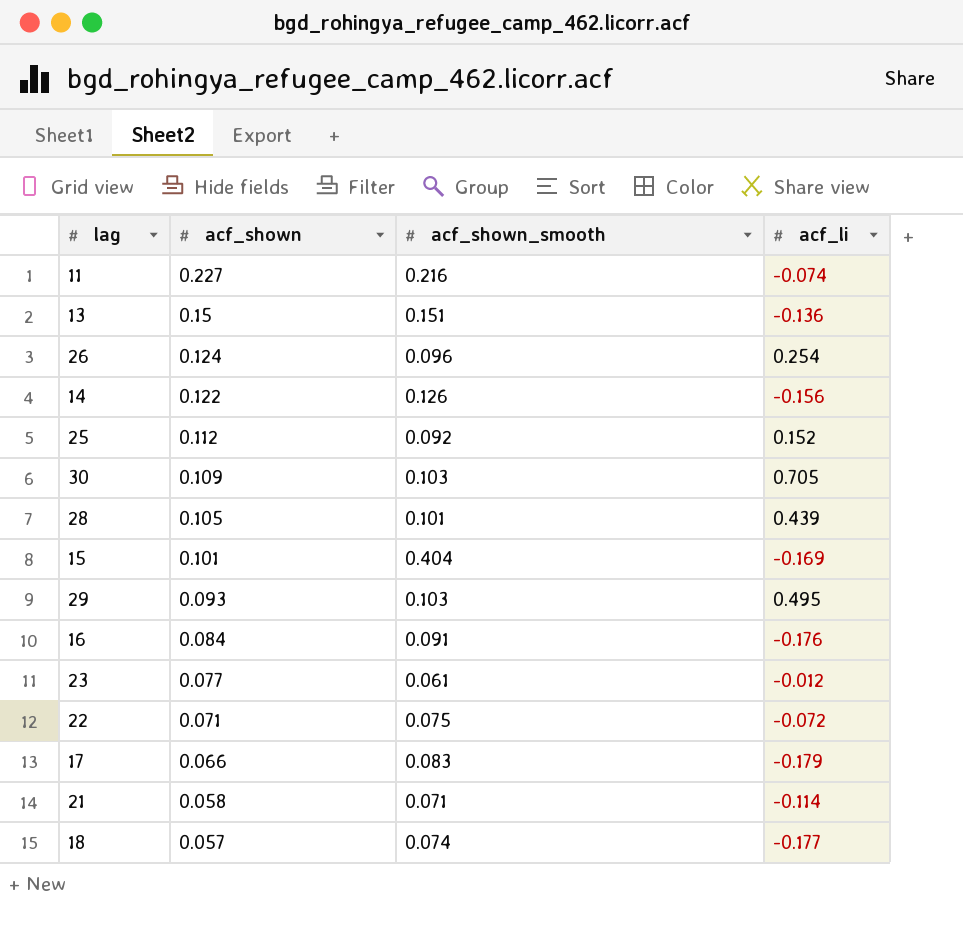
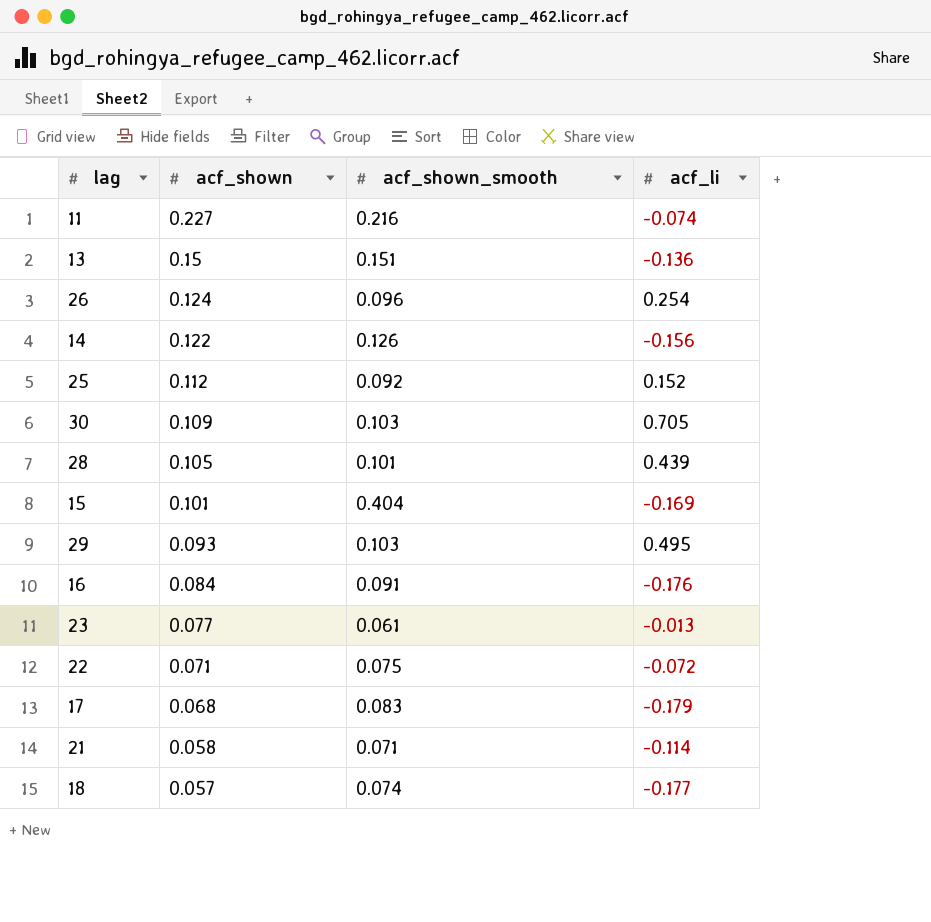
23 | acf_li: -0.012 -> -0.013
17 | acf_shown: 0.066 -> 0.068

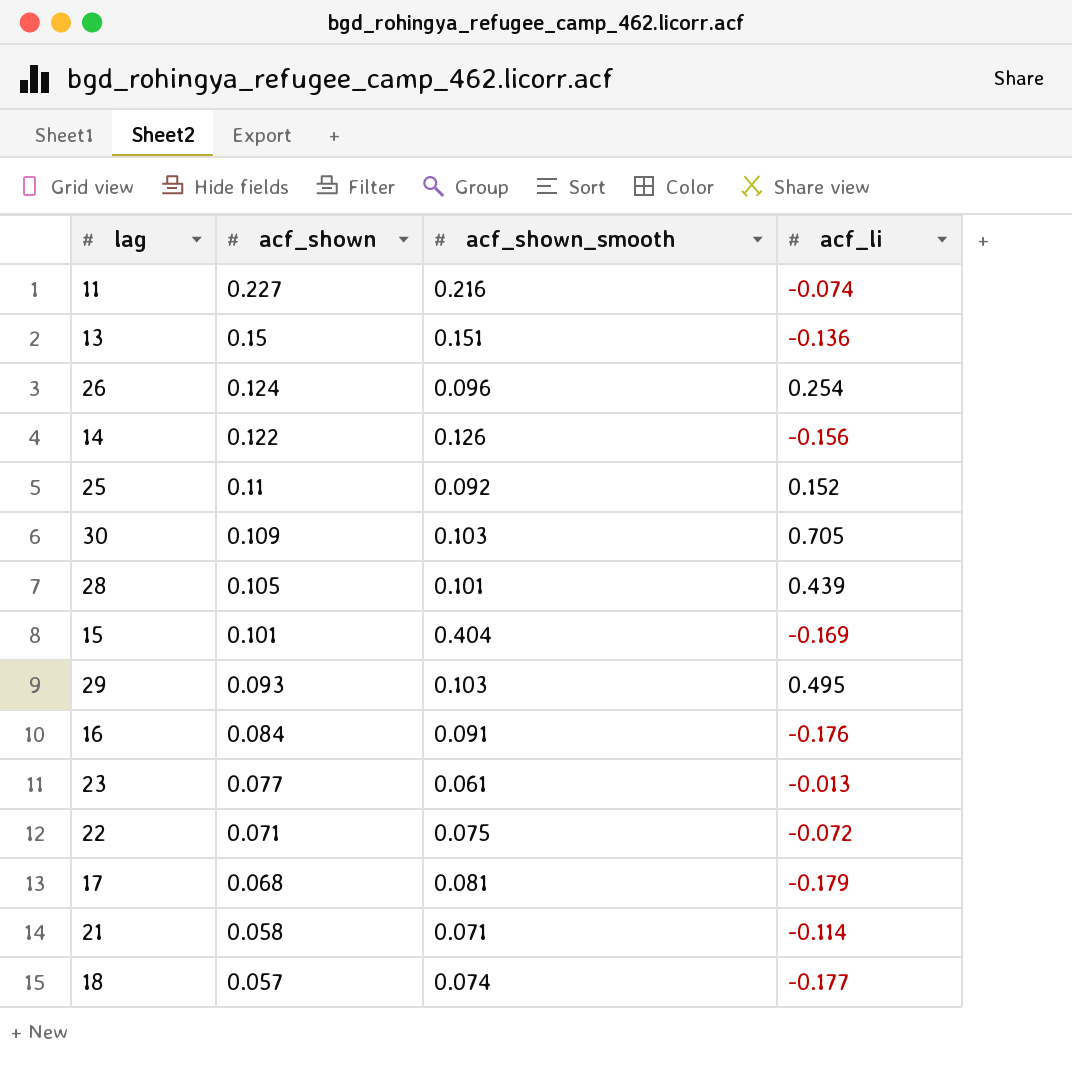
25 | acf_shown: 0.112 -> 0.11
17 | acf_shown_smooth: 0.083 -> 0.081

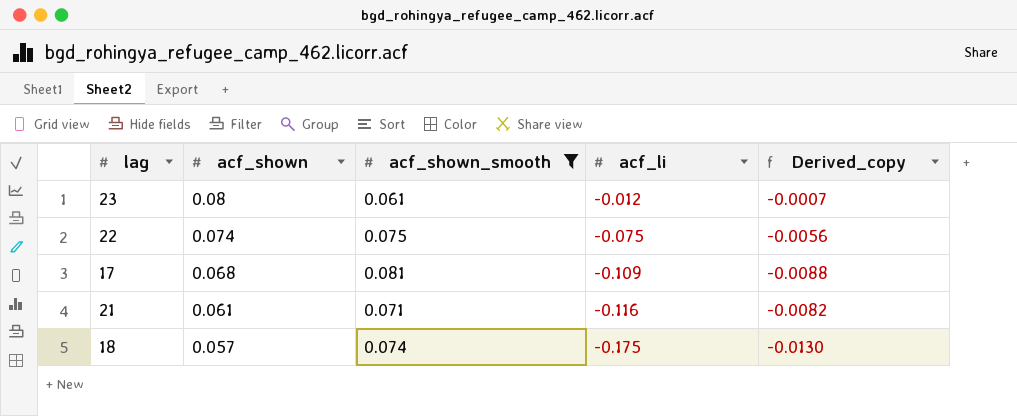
filter: none -> acf_shown_smooth <= 0.081
column Derived_copy | formula: none -> [acf_shown_smooth] * [acf_li]
23 | acf_shown: 0.077 -> 0.08
23 | acf_li: -0.013 -> -0.012
22 | acf_shown: 0.071 -> 0.074
22 | acf_li: -0.072 -> -0.075
17 | acf_li: -0.179 -> -0.109
21 | acf_shown: 0.058 -> 0.061
21 | acf_li: -0.114 -> -0.116
18 | acf_li: -0.177 -> -0.175

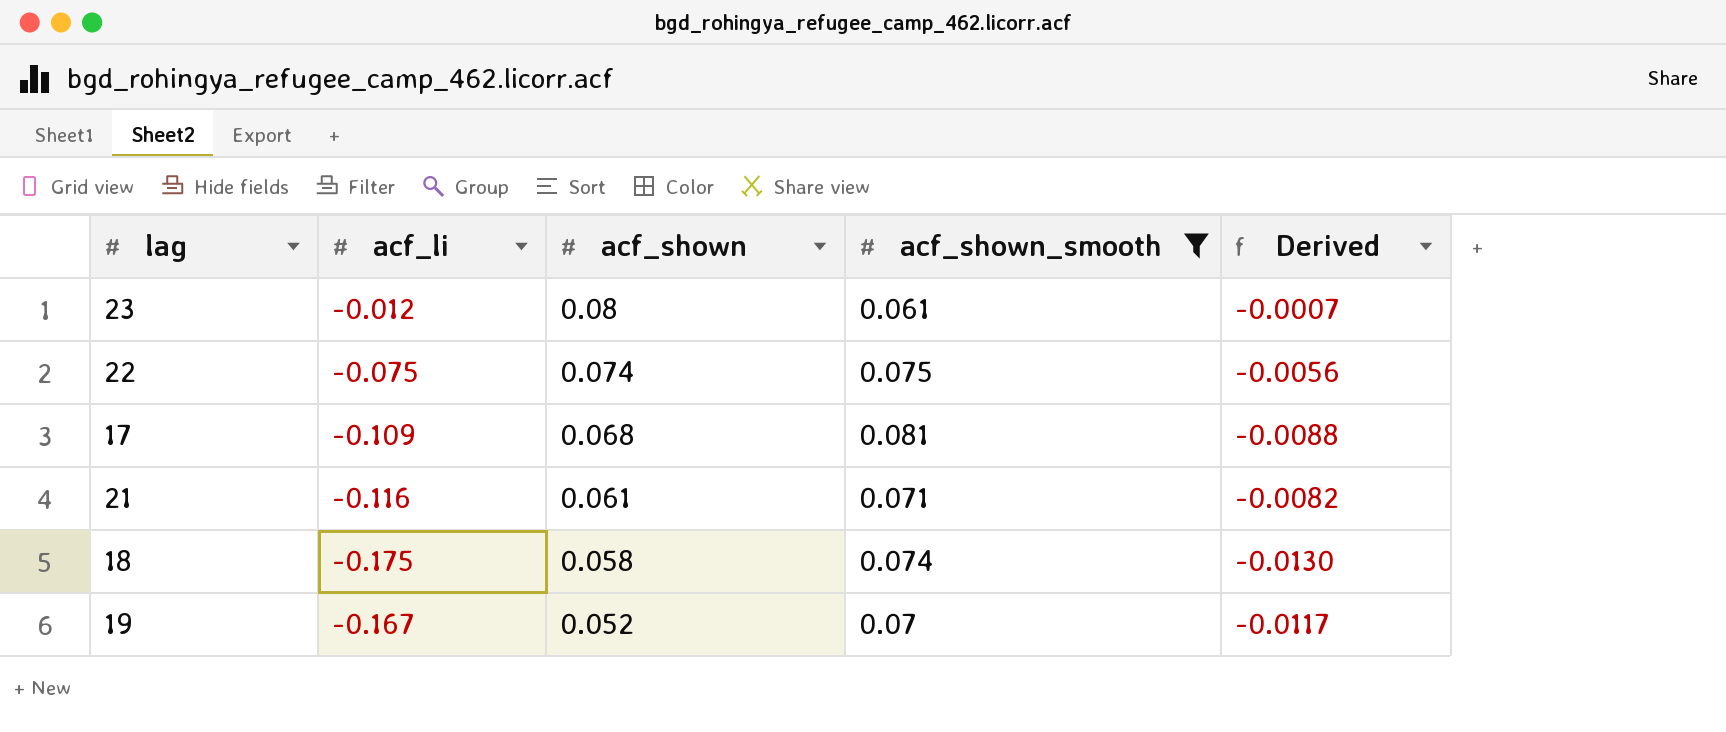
column acf_li | position: 4 -> 2
column name: Derived_copy -> Derived
18 | acf_shown: 0.057 -> 0.058
row 19: none -> -0.167 | 0.052 | 0.07 | -0.0117

